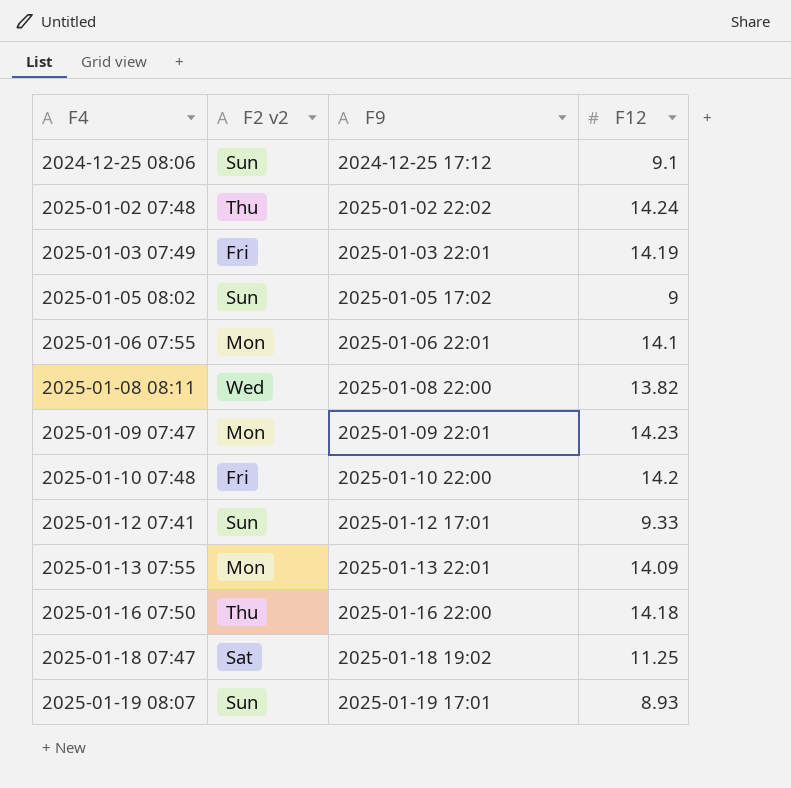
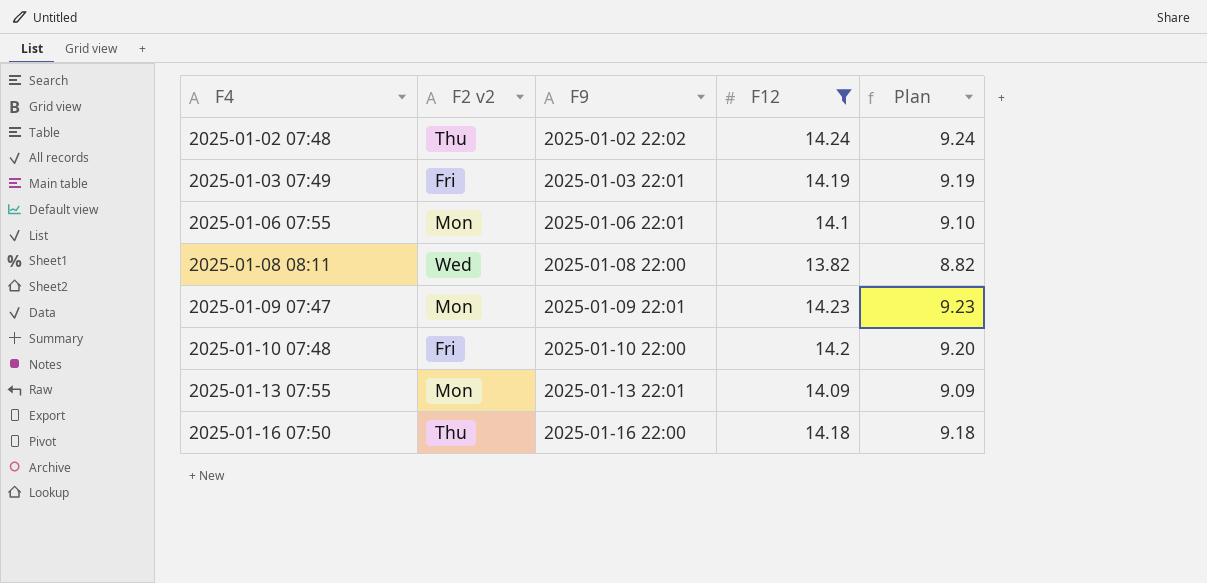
filter: none -> F12 >= 13.82
column Plan | formula: none -> [F12] - 5

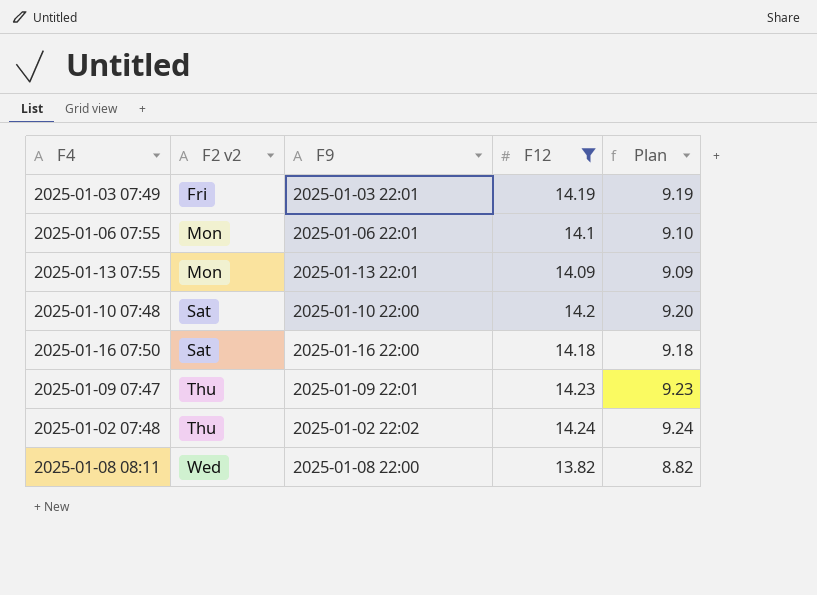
row order: F4 ascending -> F2 v2 ascending
2025-01-10 07:48 | F2 v2: Fri -> Sat
2025-01-16 07:50 | F2 v2: Thu -> Sat
2025-01-09 07:47 | F2 v2: Mon -> Thu

